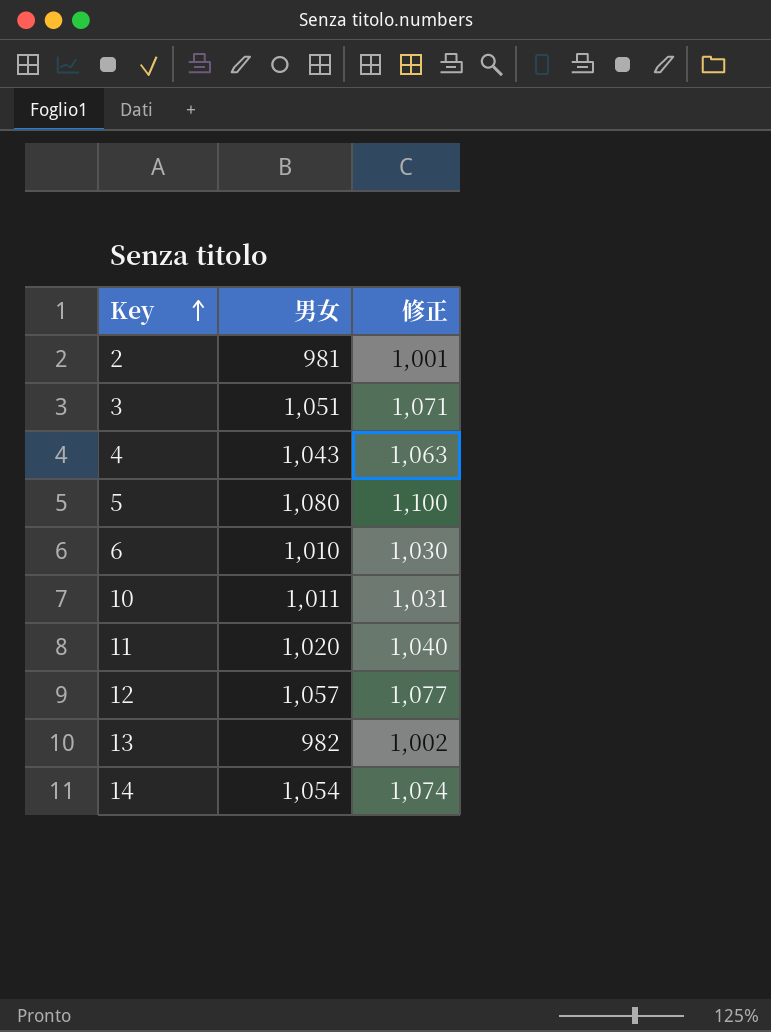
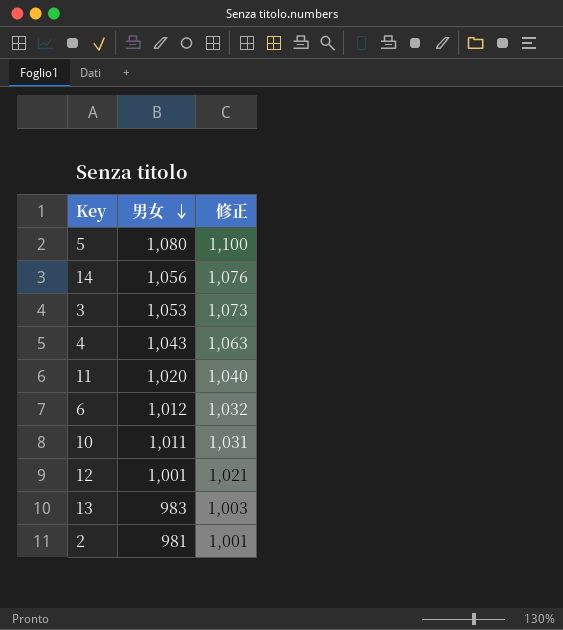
row order: Key ascending -> 男女 descending
14 | 男女: 1,054 -> 1,056
14 | 修正: 1,074 -> 1,076
3 | 男女: 1,051 -> 1,053
3 | 修正: 1,071 -> 1,073
6 | 男女: 1,010 -> 1,012
6 | 修正: 1,030 -> 1,032
12 | 男女: 1,057 -> 1,001
12 | 修正: 1,077 -> 1,021
13 | 男女: 982 -> 983
13 | 修正: 1,002 -> 1,003

